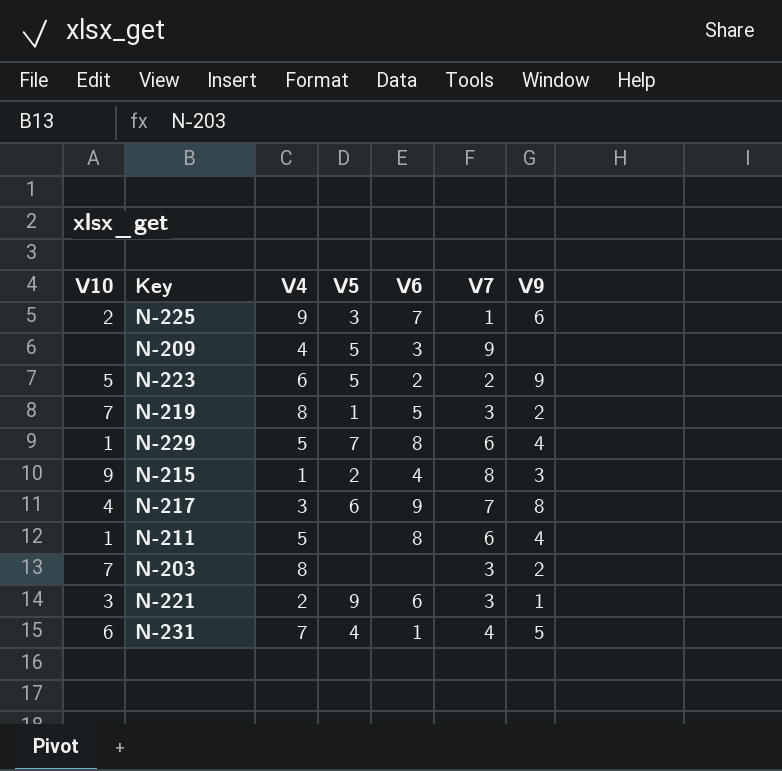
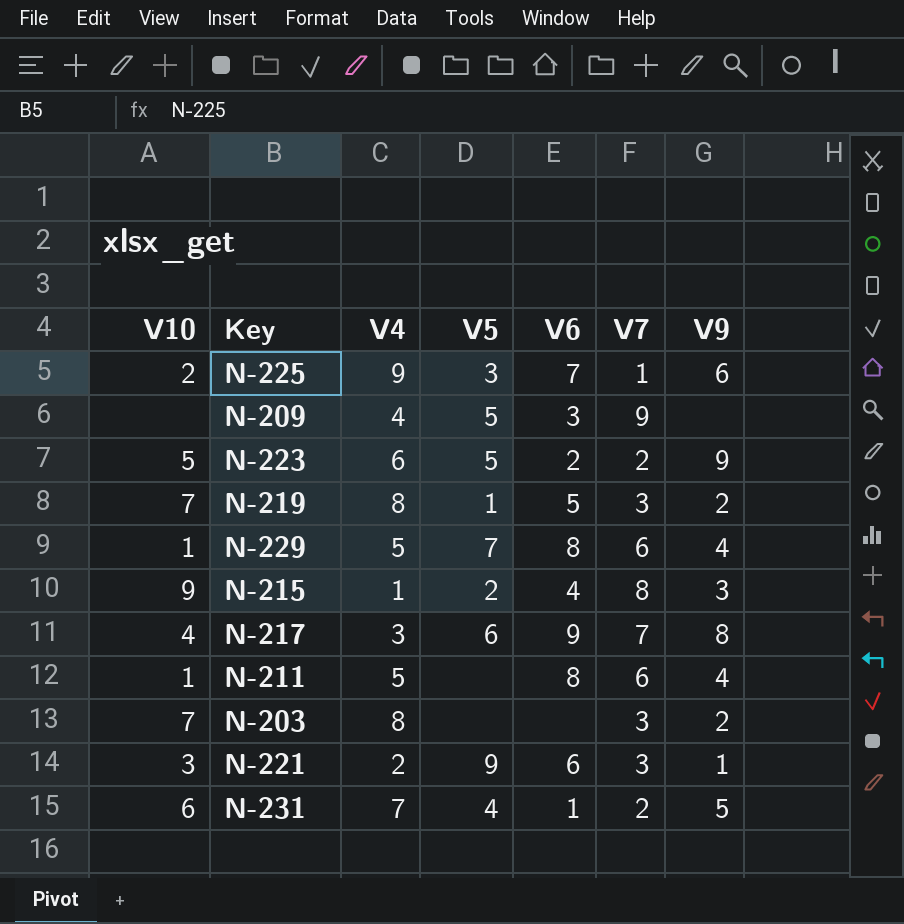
N-231 | V7: 4 -> 2

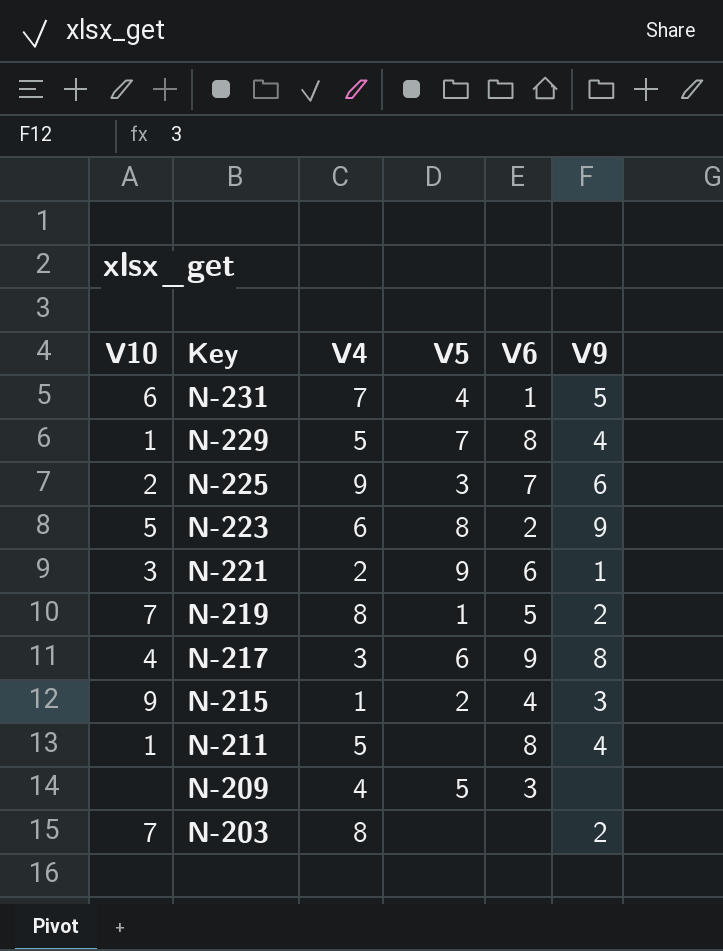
row order: none -> Key descending
column V7 | position: 6 -> none
N-223 | V5: 5 -> 8

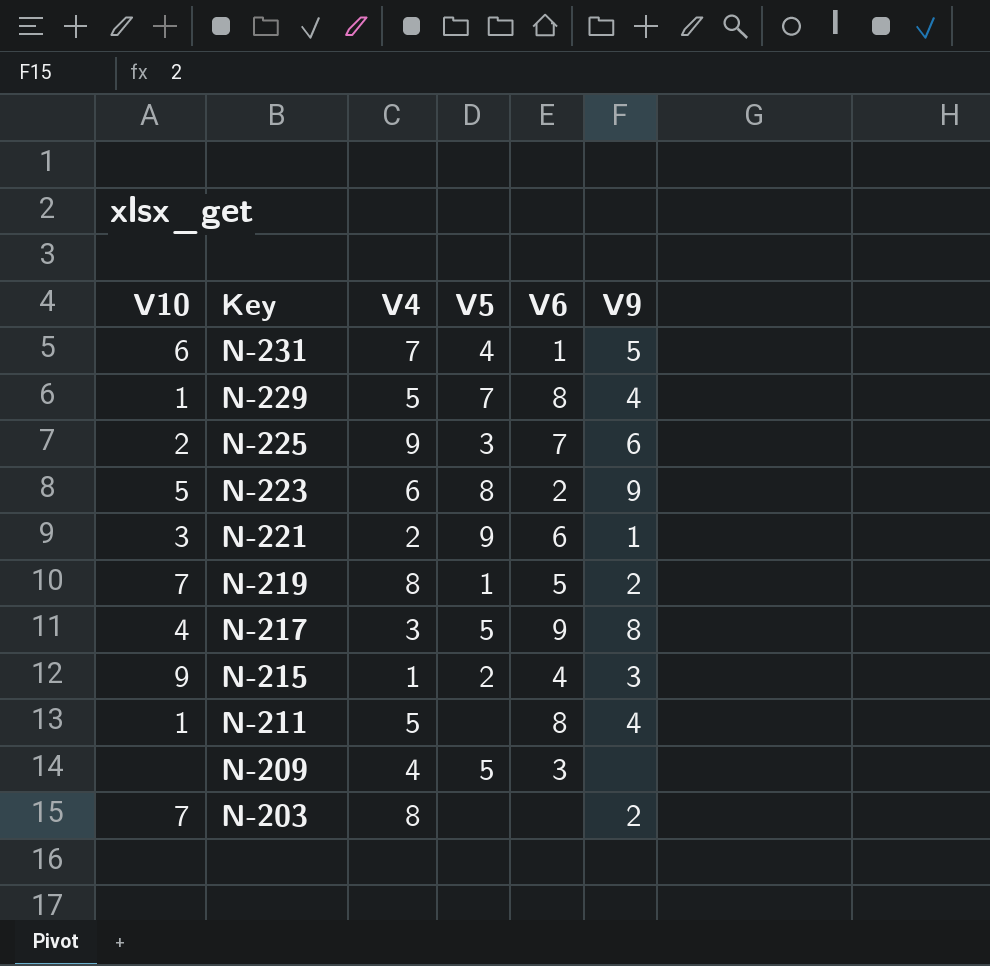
N-217 | V5: 6 -> 5

